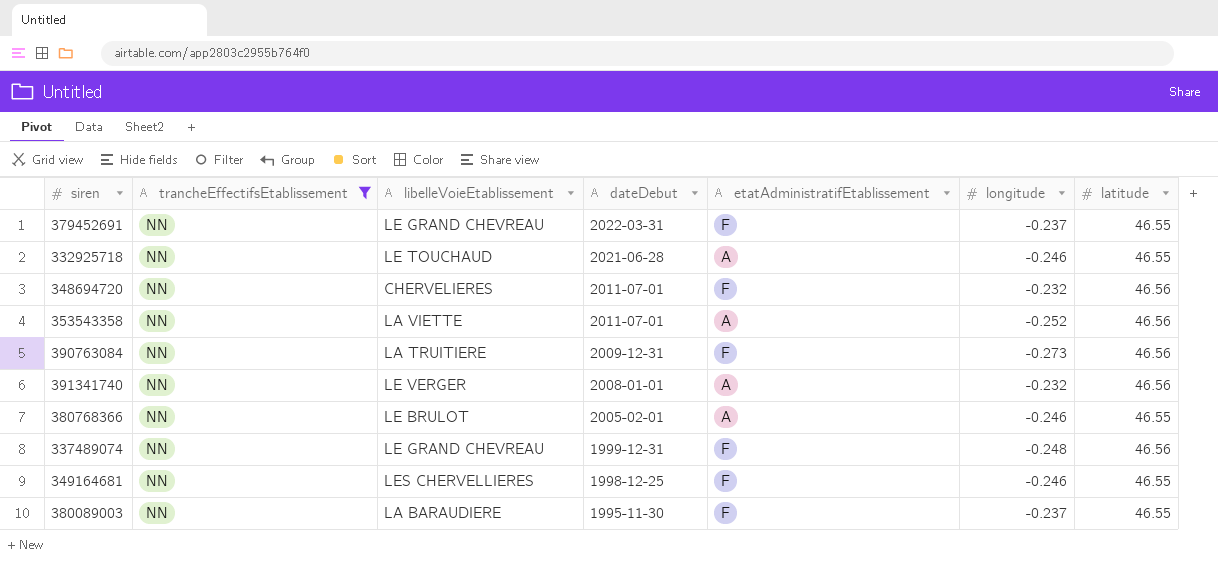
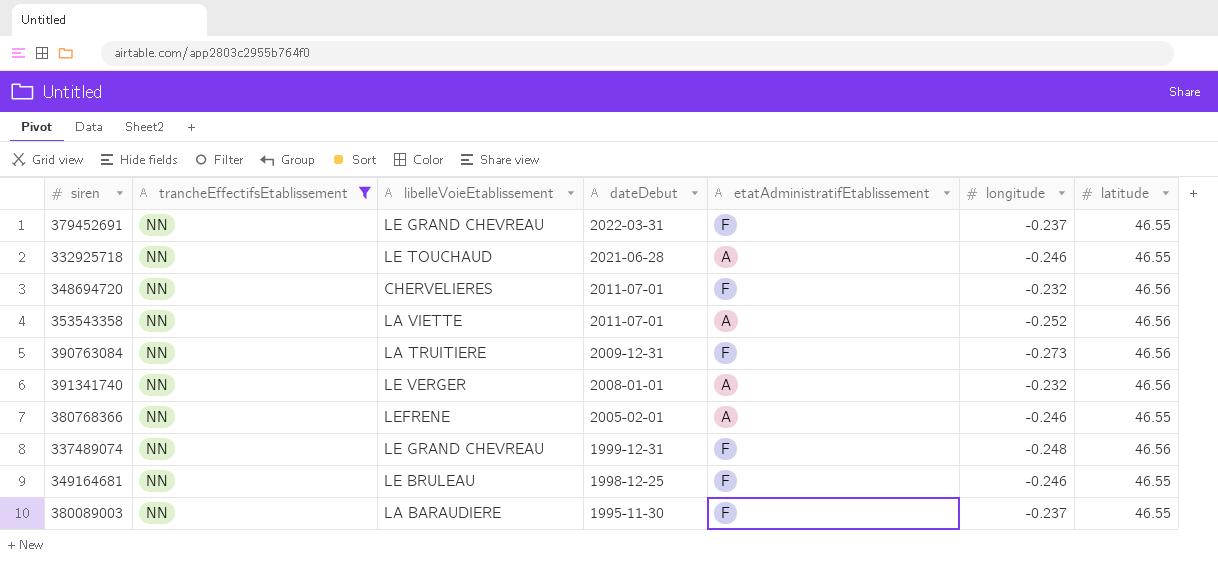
380768366 | libelleVoieEtablissement: LE BRULOT -> LEFRENE
349164681 | libelleVoieEtablissement: LES CHERVELLIERES -> LE BRULEAU

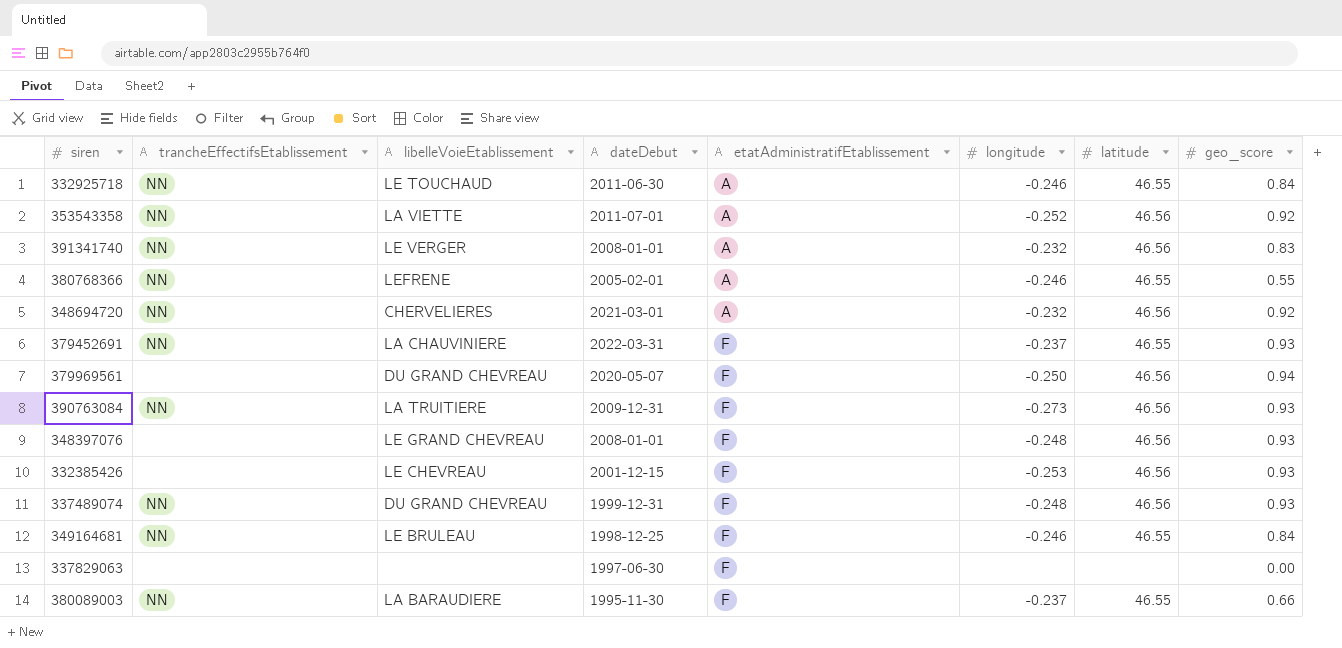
filter: trancheEffectifsEtablissement = NN -> none
row order: dateDebut descending -> etatAdministratifEtablissement ascending
column geo_score | position: none -> 8
332925718 | dateDebut: 2021-06-28 -> 2011-06-30
348694720 | dateDebut: 2011-07-01 -> 2021-03-01
348694720 | etatAdministratifEtablissement: F -> A
379452691 | libelleVoieEtablissement: LE GRAND CHEVREAU -> LA CHAUVINIERE
337489074 | libelleVoieEtablissement: LE GRAND CHEVREAU -> DU GRAND CHEVREAU

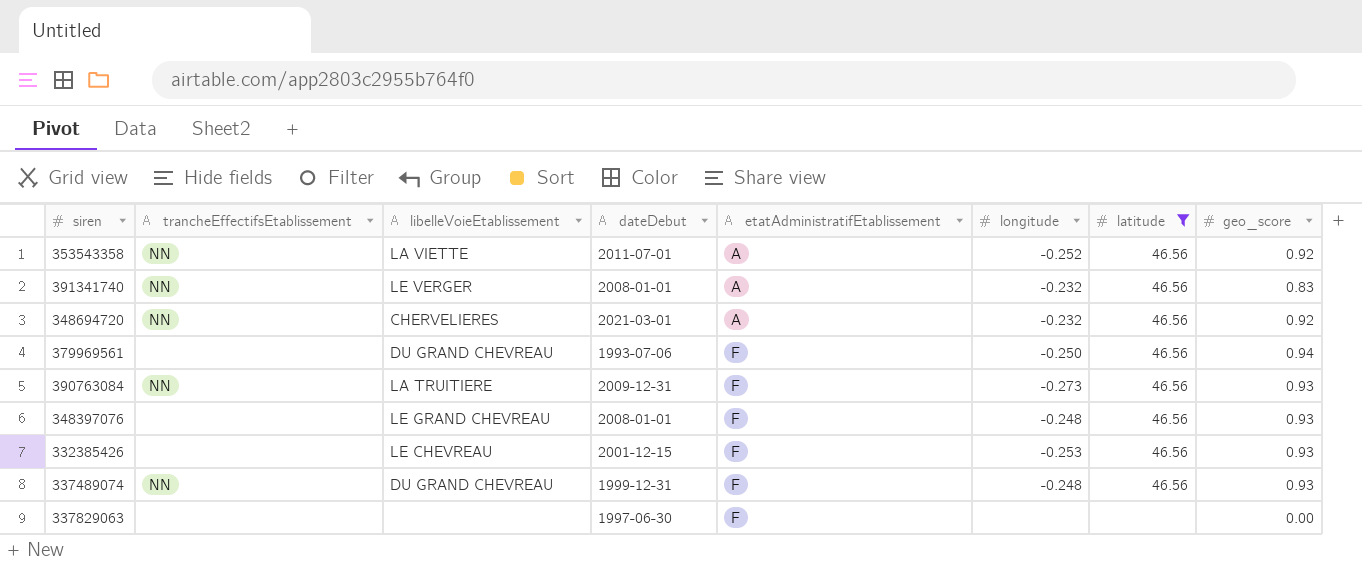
filter: none -> latitude != 46.55
379969561 | dateDebut: 2020-05-07 -> 1993-07-06

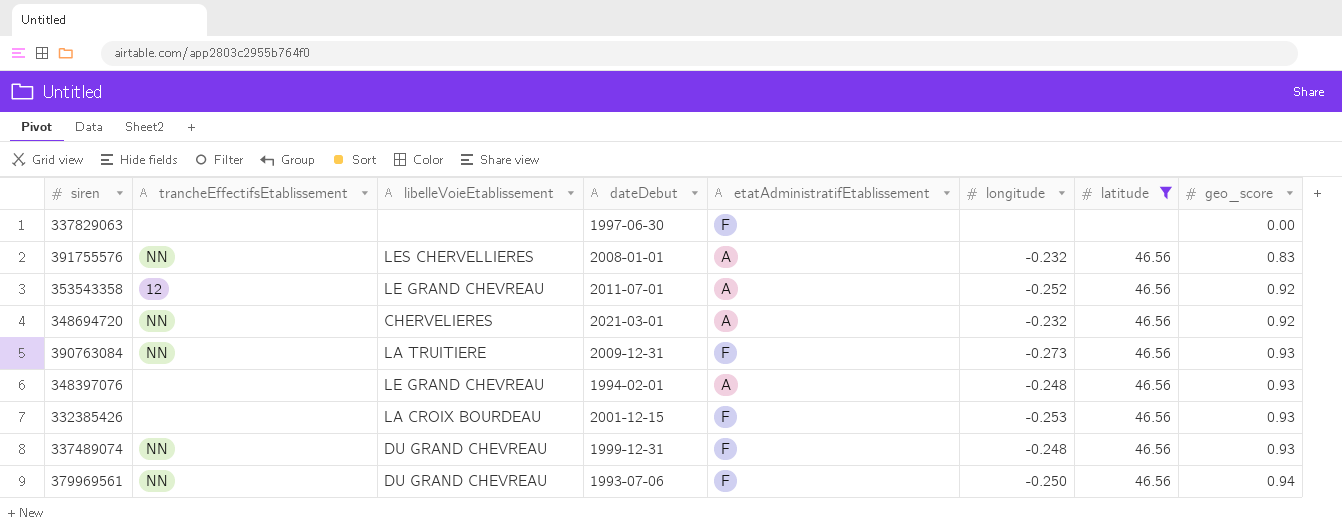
row order: etatAdministratifEtablissement ascending -> geo_score ascending
row 391341740: NN | LE VERGER | 2008-01-01 | A | -0.232 | 46.56 | 0.83 -> none
row 391755576: none -> NN | LES CHERVELLIERES | 2008-01-01 | A | -0.232 | 46.56 | 0.83
353543358 | trancheEffectifsEtablissement: NN -> 12
353543358 | libelleVoieEtablissement: LA VIETTE -> LE GRAND CHEVREAU
348397076 | dateDebut: 2008-01-01 -> 1994-02-01
348397076 | etatAdministratifEtablissement: F -> A
332385426 | libelleVoieEtablissement: LE CHEVREAU -> LA CROIX BOURDEAU
379969561 | trancheEffectifsEtablissement: none -> NN

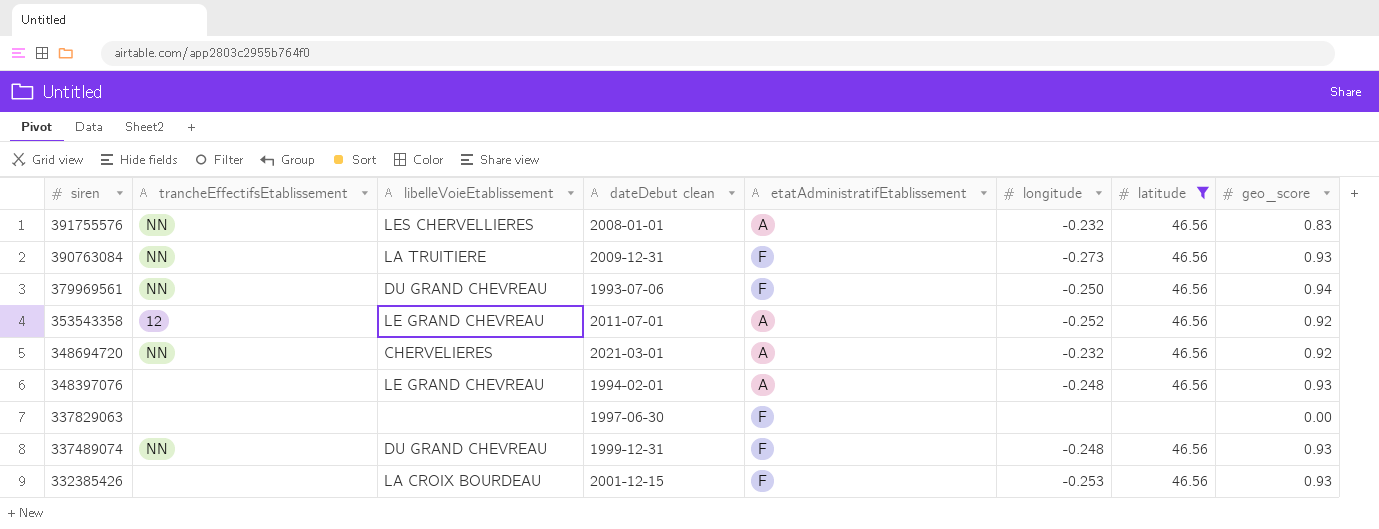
row order: geo_score ascending -> siren descending
column name: dateDebut -> dateDebut clean

